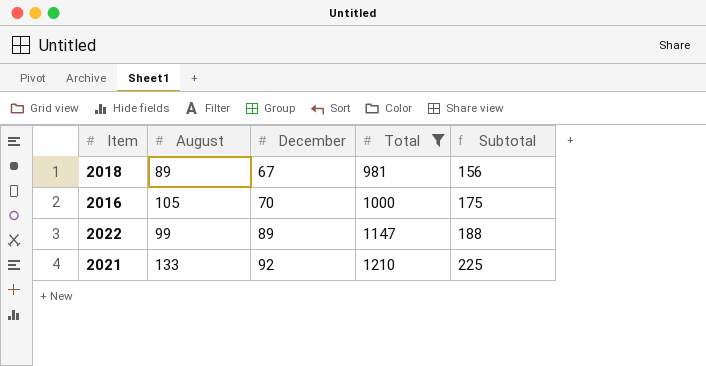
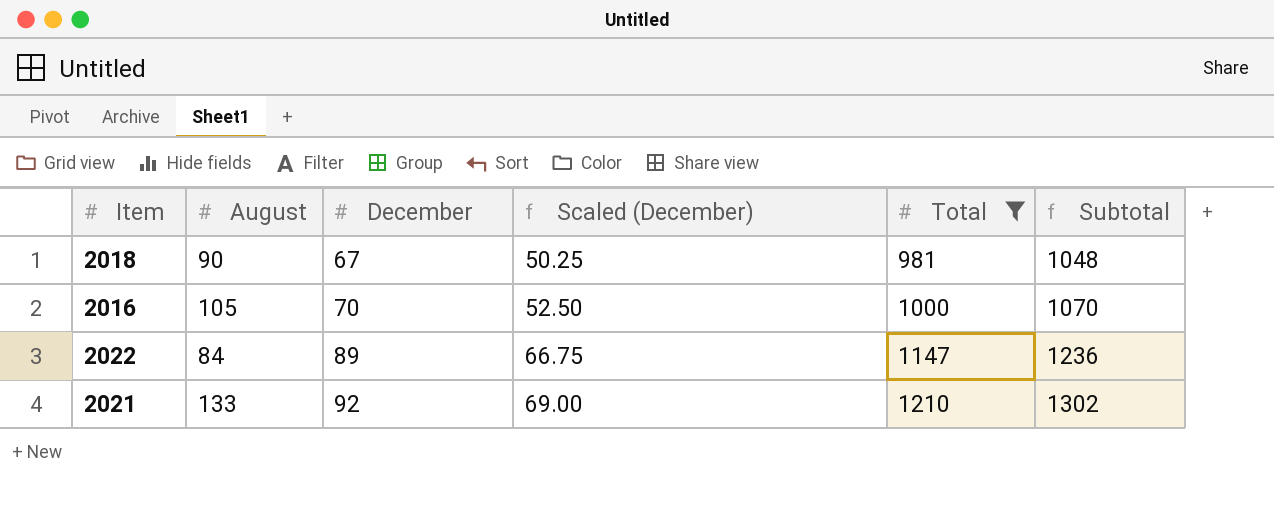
column Scaled (December) | formula: none -> [December] * 0.75
column Subtotal | formula: [August] + [December] -> [December] + [Total]
2018 | August: 89 -> 90
2022 | August: 99 -> 84

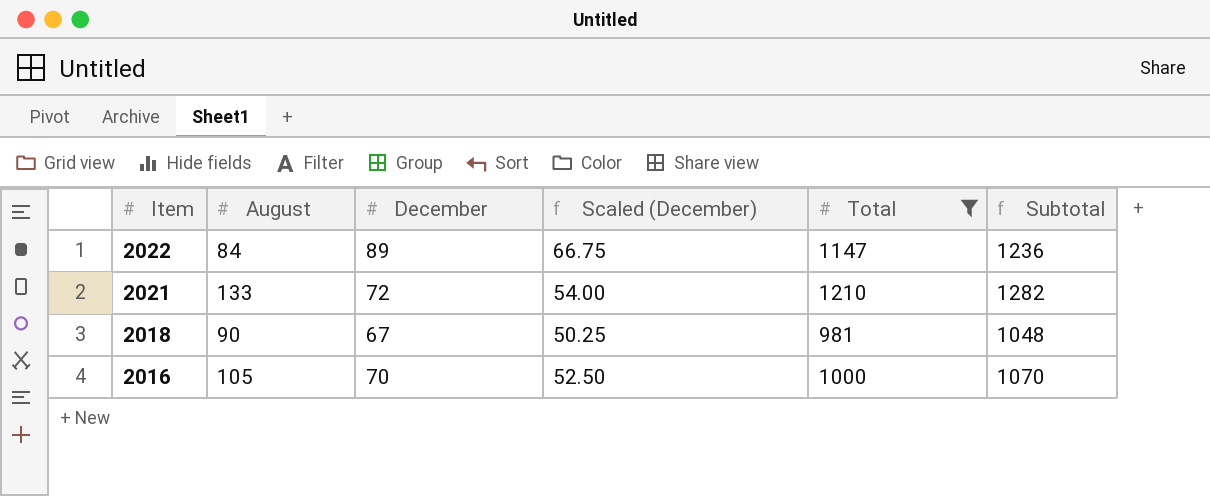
row order: December ascending -> Item descending
2021 | December: 92 -> 72
2021 | Scaled (December): 69.00 -> 54.00
2021 | Subtotal: 1302 -> 1282

